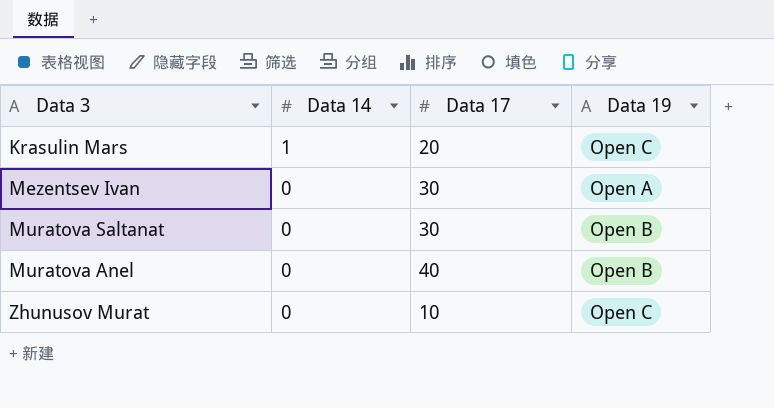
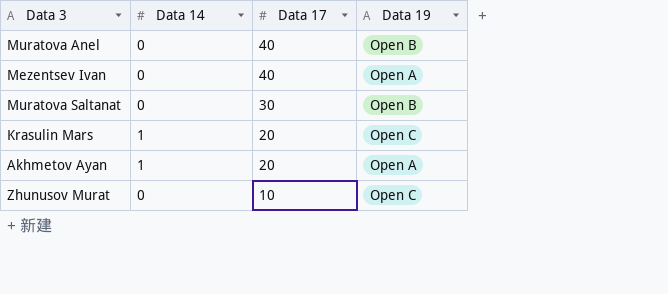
row order: Data 14 descending -> Data 17 descending
Mezentsev Ivan | Data 17: 30 -> 40
row Akhmetov Ayan: none -> 1 | 20 | Open A

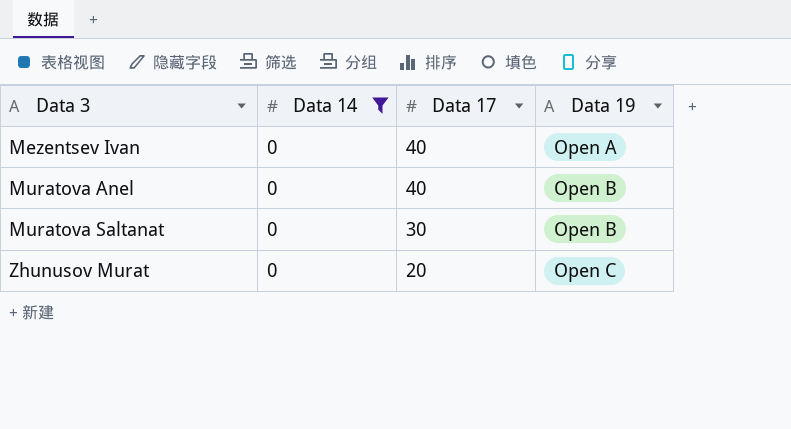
filter: none -> Data 14 = 0
row order: Data 17 descending -> Data 3 ascending
Zhunusov Murat | Data 17: 10 -> 20

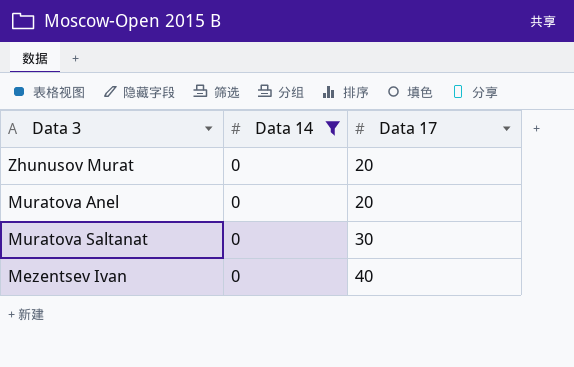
row order: Data 3 ascending -> Data 17 ascending
column Data 19 | position: 4 -> none
Muratova Anel | Data 17: 40 -> 20

